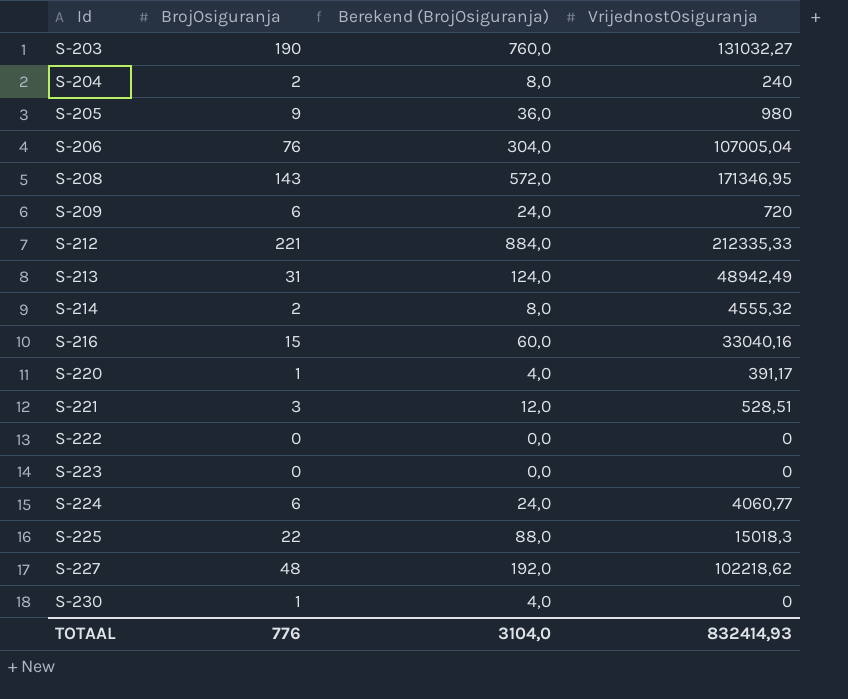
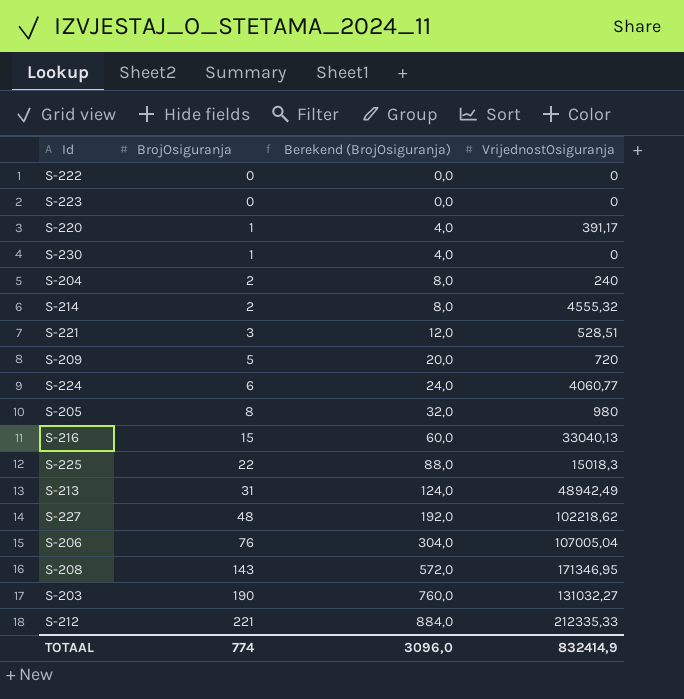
row order: Id ascending -> BrojOsiguranja ascending
S-209 | BrojOsiguranja: 6 -> 5
S-209 | Berekend (BrojOsiguranja): 24,0 -> 20,0
S-205 | BrojOsiguranja: 9 -> 8
S-205 | Berekend (BrojOsiguranja): 36,0 -> 32,0
S-216 | VrijednostOsiguranja: 33040,16 -> 33040,13
TOTAAL | BrojOsiguranja: 776 -> 774
TOTAAL | Berekend (BrojOsiguranja): 3104,0 -> 3096,0
TOTAAL | VrijednostOsiguranja: 832414,93 -> 832414,9

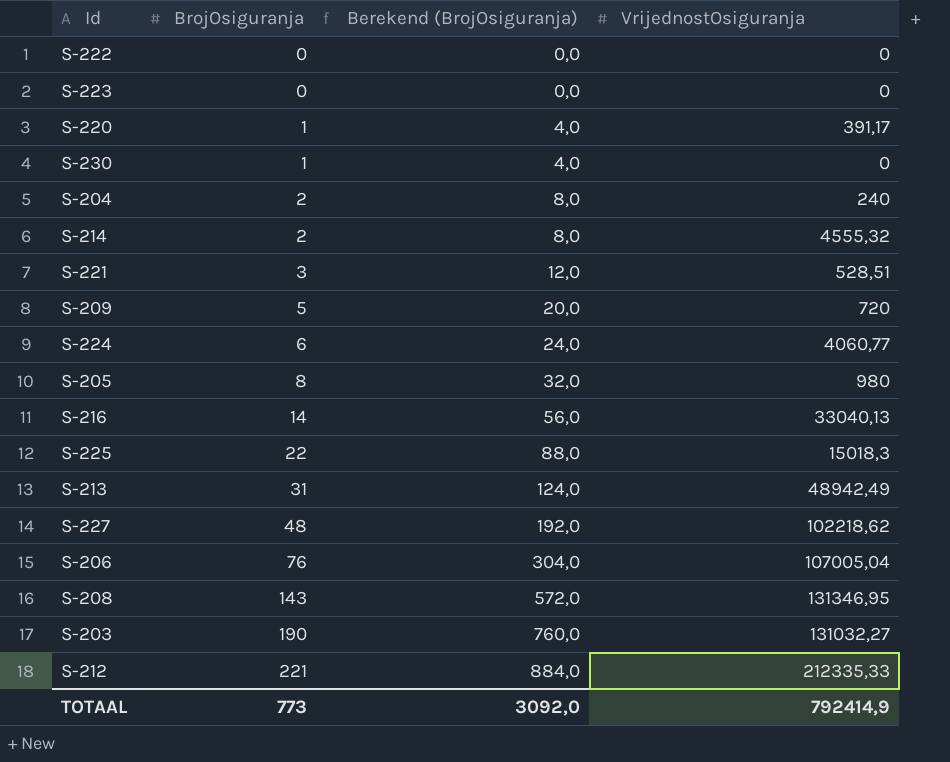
S-216 | BrojOsiguranja: 15 -> 14
S-216 | Berekend (BrojOsiguranja): 60,0 -> 56,0
S-208 | VrijednostOsiguranja: 171346,95 -> 131346,95
TOTAAL | BrojOsiguranja: 774 -> 773
TOTAAL | Berekend (BrojOsiguranja): 3096,0 -> 3092,0
TOTAAL | VrijednostOsiguranja: 832414,9 -> 792414,9

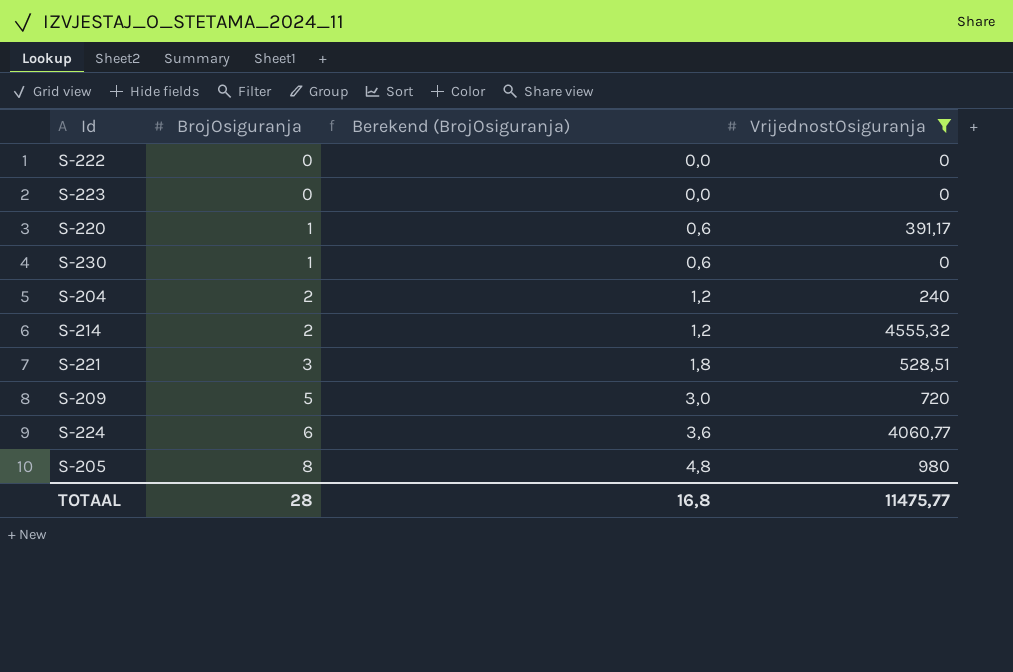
filter: none -> VrijednostOsiguranja <= 4555,32
column Berekend (BrojOsiguranja) | formula: [BrojOsiguranja] * 4 -> [BrojOsiguranja] * 0,6
TOTAAL | BrojOsiguranja: 773 -> 28
TOTAAL | Berekend (BrojOsiguranja): 3092,0 -> 16,8
TOTAAL | VrijednostOsiguranja: 792414,9 -> 11475,77

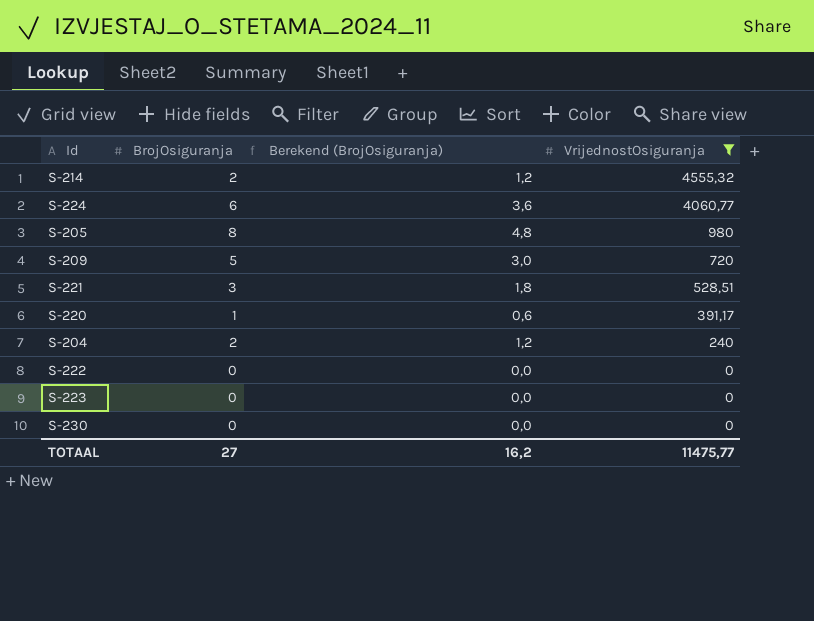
row order: BrojOsiguranja ascending -> VrijednostOsiguranja descending
S-230 | BrojOsiguranja: 1 -> 0
S-230 | Berekend (BrojOsiguranja): 0,6 -> 0,0
TOTAAL | BrojOsiguranja: 28 -> 27
TOTAAL | Berekend (BrojOsiguranja): 16,8 -> 16,2

